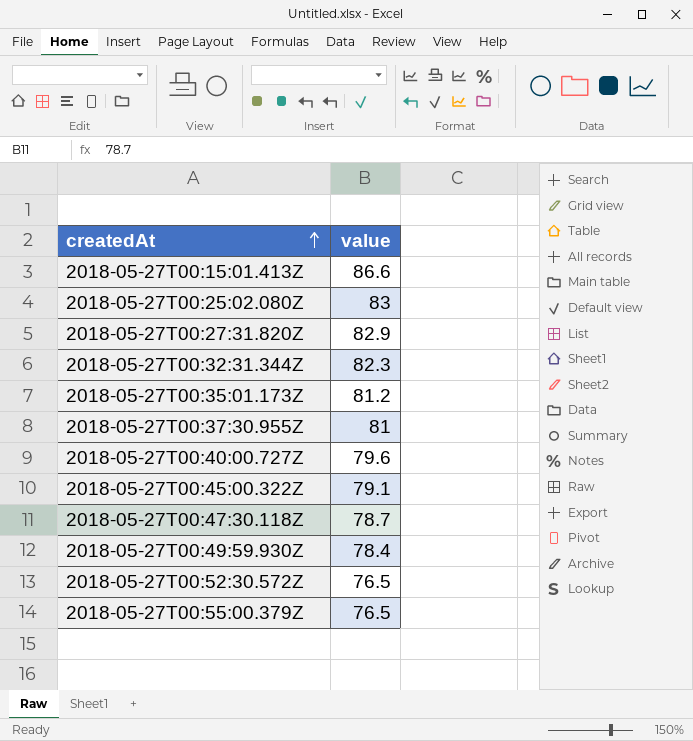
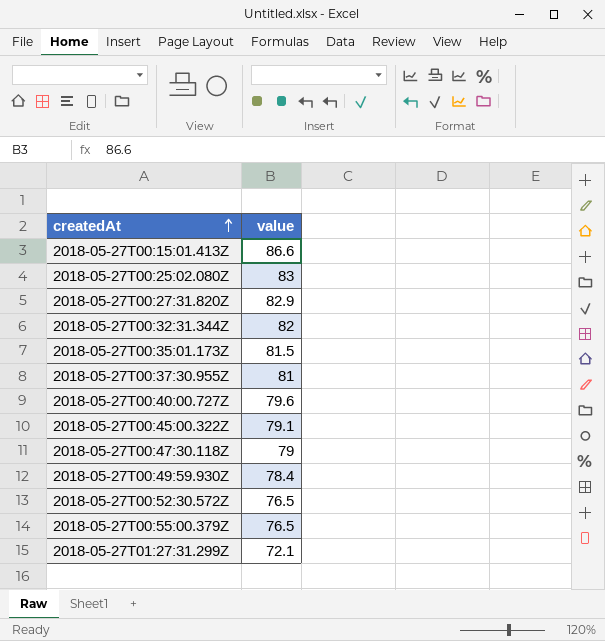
2018-05-27T00:32:31.344Z | value: 82.3 -> 82
2018-05-27T00:35:01.173Z | value: 81.2 -> 81.5
2018-05-27T00:47:30.118Z | value: 78.7 -> 79
row 2018-05-27T01:27:31.299Z: none -> 72.1

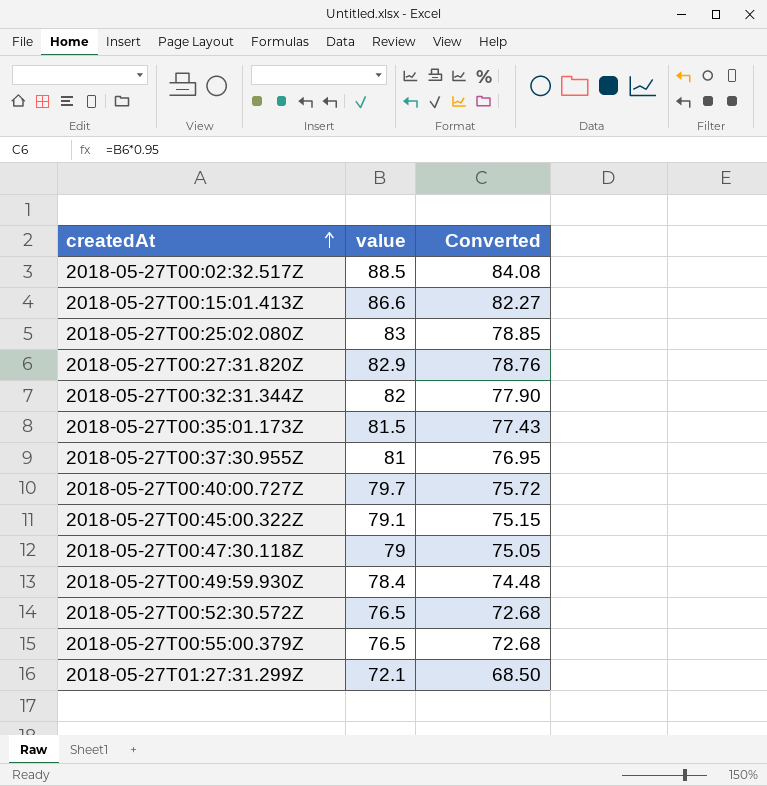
column Converted | formula: none -> [value] * 0.95
row 2018-05-27T00:02:32.517Z: none -> 88.5 | 84.08
2018-05-27T00:40:00.727Z | value: 79.6 -> 79.7

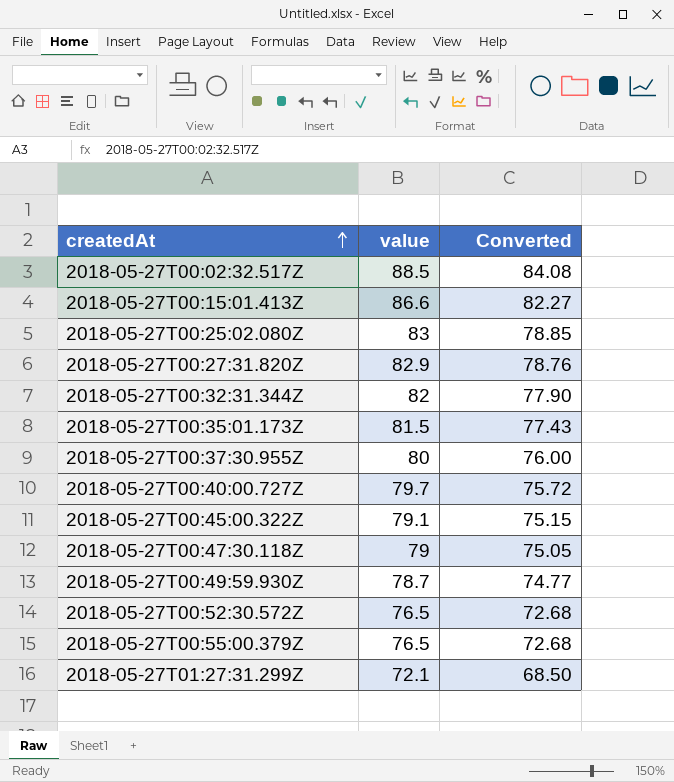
2018-05-27T00:37:30.955Z | value: 81 -> 80
2018-05-27T00:37:30.955Z | Converted: 76.95 -> 76.00
2018-05-27T00:49:59.930Z | value: 78.4 -> 78.7
2018-05-27T00:49:59.930Z | Converted: 74.48 -> 74.77

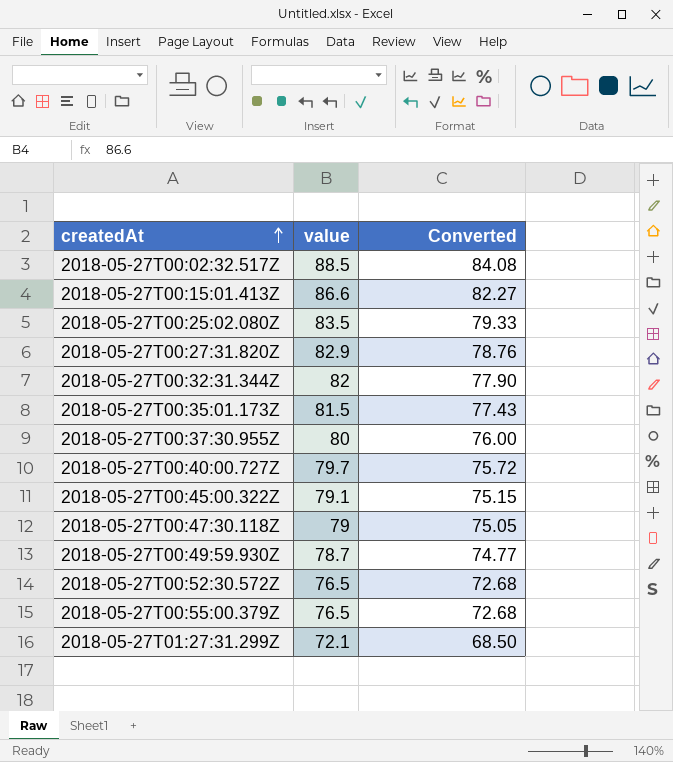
2018-05-27T00:25:02.080Z | value: 83 -> 83.5
2018-05-27T00:25:02.080Z | Converted: 78.85 -> 79.33

